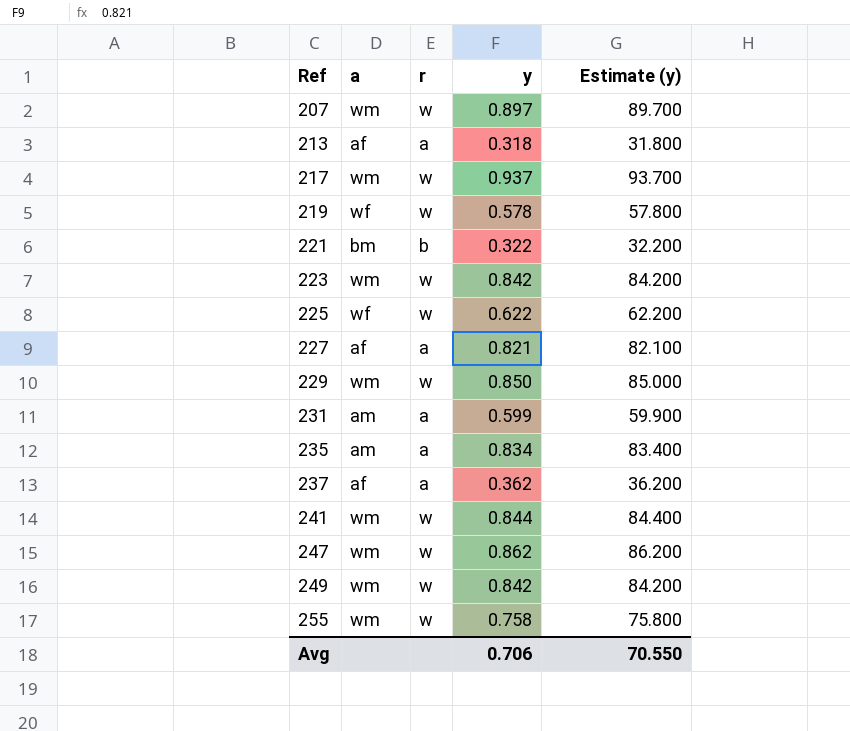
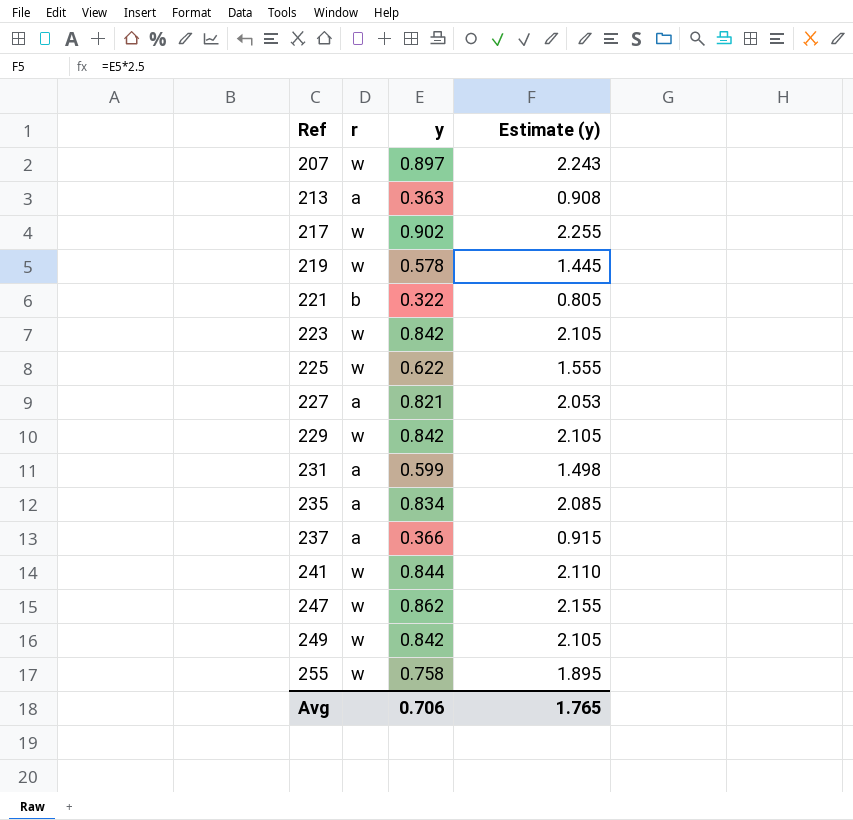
column a | position: 2 -> none
column Estimate (y) | formula: [y] * 100 -> [y] * 2.5
213 | y: 0.318 -> 0.363
217 | y: 0.937 -> 0.902
229 | y: 0.850 -> 0.842
237 | y: 0.362 -> 0.366
Avg | Estimate (y): 70.550 -> 1.765

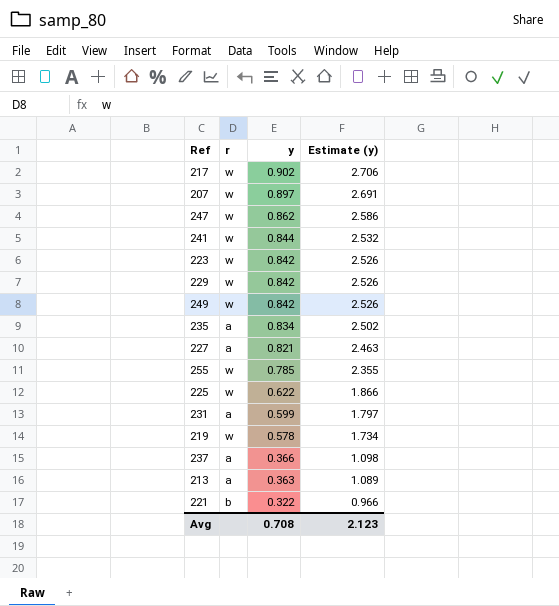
row order: Ref ascending -> y descending
column Estimate (y) | formula: [y] * 2.5 -> [y] * 3
255 | y: 0.758 -> 0.785
Avg | y: 0.706 -> 0.708
Avg | Estimate (y): 1.765 -> 2.123

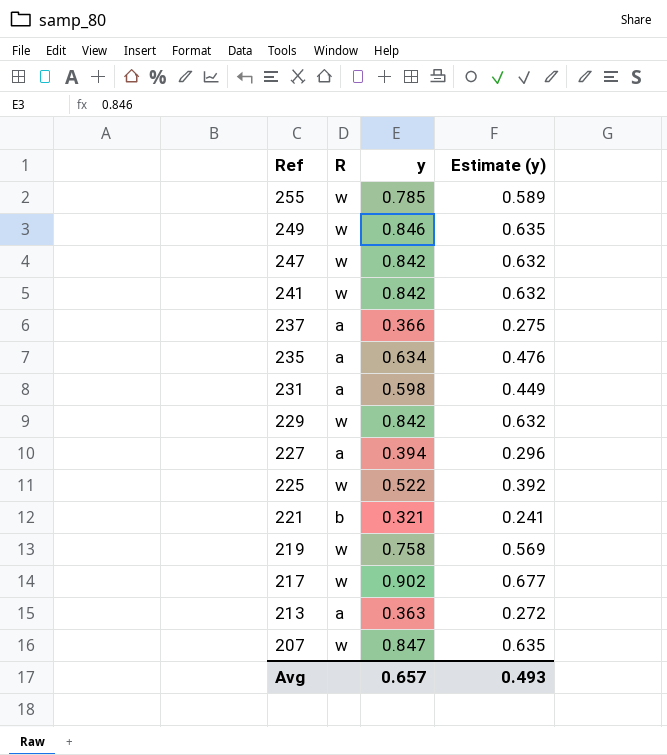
row order: y descending -> Ref descending
column name: r -> R
column Estimate (y) | formula: [y] * 3 -> [y] * 0.75
row 223: w | 0.842 | 2.526 -> none
249 | y: 0.842 -> 0.846
247 | y: 0.862 -> 0.842
241 | y: 0.844 -> 0.842
235 | y: 0.834 -> 0.634
231 | y: 0.599 -> 0.598
227 | y: 0.821 -> 0.394
225 | y: 0.622 -> 0.522
221 | y: 0.322 -> 0.321
219 | y: 0.578 -> 0.758
207 | y: 0.897 -> 0.847
Avg | y: 0.708 -> 0.657
Avg | Estimate (y): 2.123 -> 0.493

